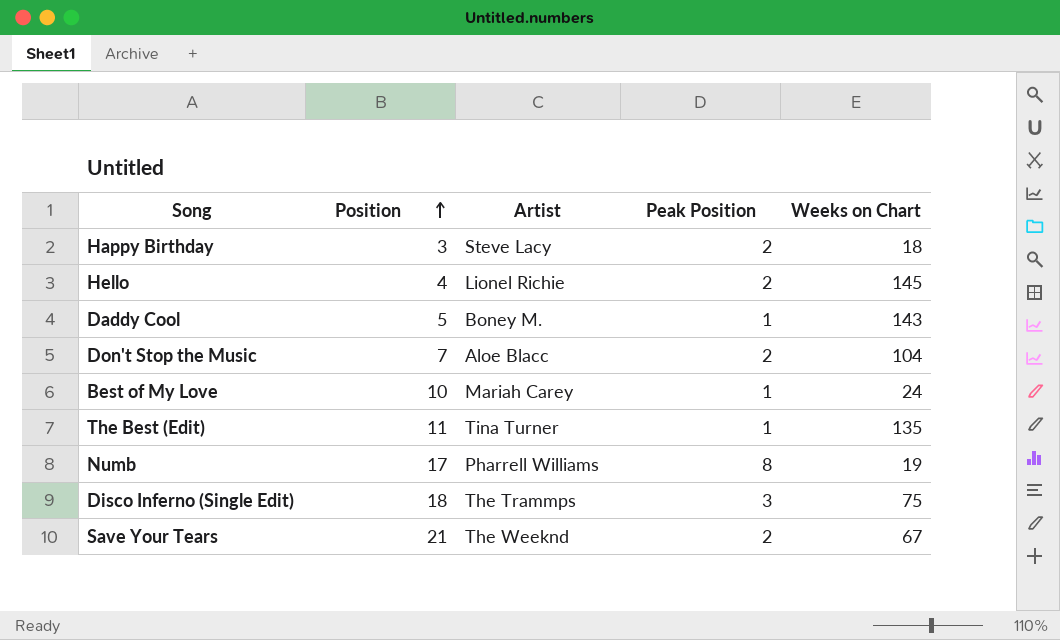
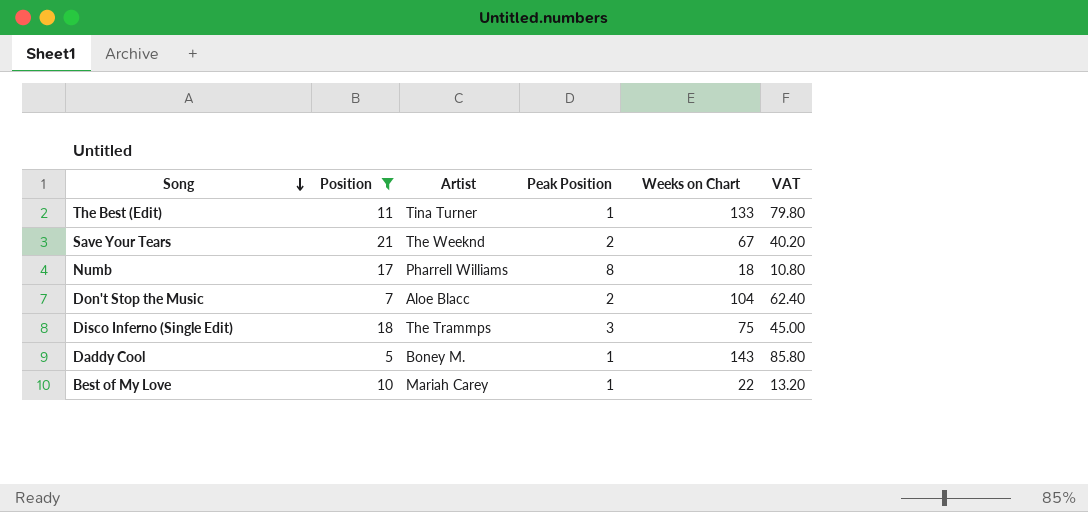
filter: none -> Position >= 5
row order: Position ascending -> Song descending
column VAT | formula: none -> [Weeks on Chart] * 0.6
The Best (Edit) | Weeks on Chart: 135 -> 133
Numb | Weeks on Chart: 19 -> 18
Best of My Love | Weeks on Chart: 24 -> 22

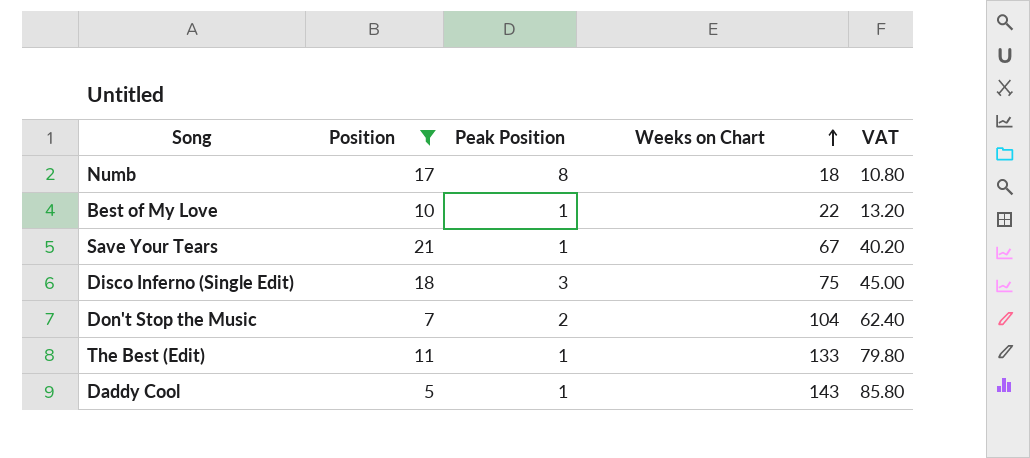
row order: Song descending -> Weeks on Chart ascending
column Artist | position: 3 -> none
Save Your Tears | Peak Position: 2 -> 1

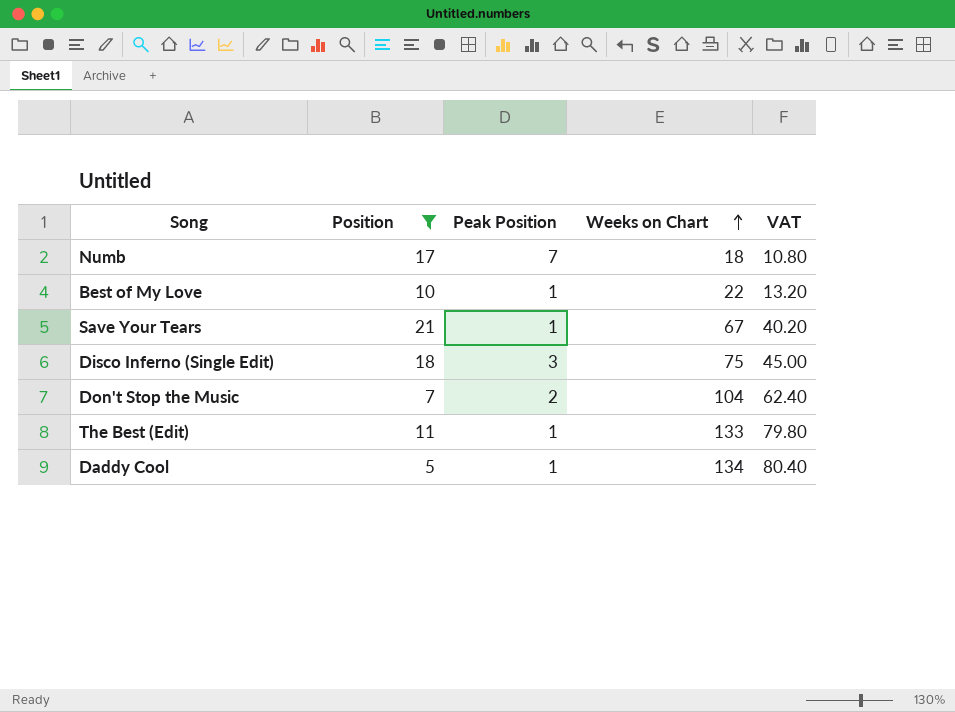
Numb | Peak Position: 8 -> 7
Daddy Cool | Weeks on Chart: 143 -> 134
Daddy Cool | VAT: 85.80 -> 80.40

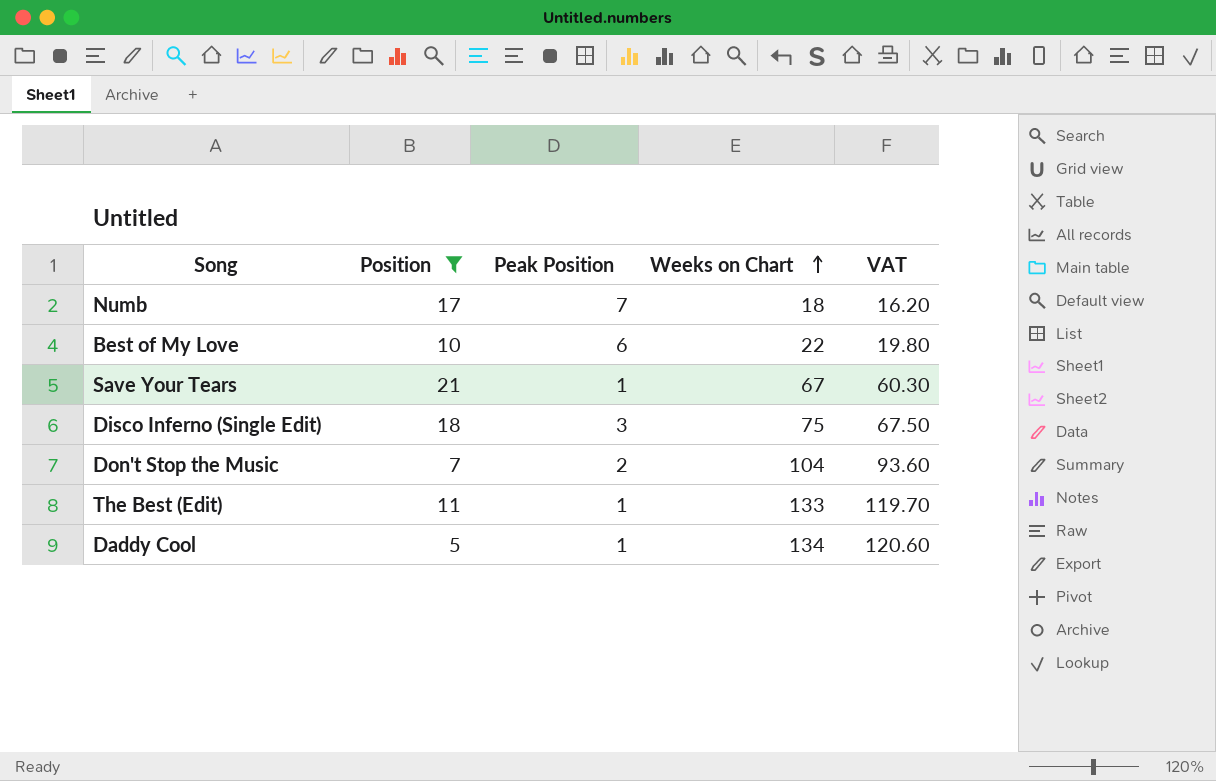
column VAT | formula: [Weeks on Chart] * 0.6 -> [Weeks on Chart] * 0.9
Best of My Love | Peak Position: 1 -> 6

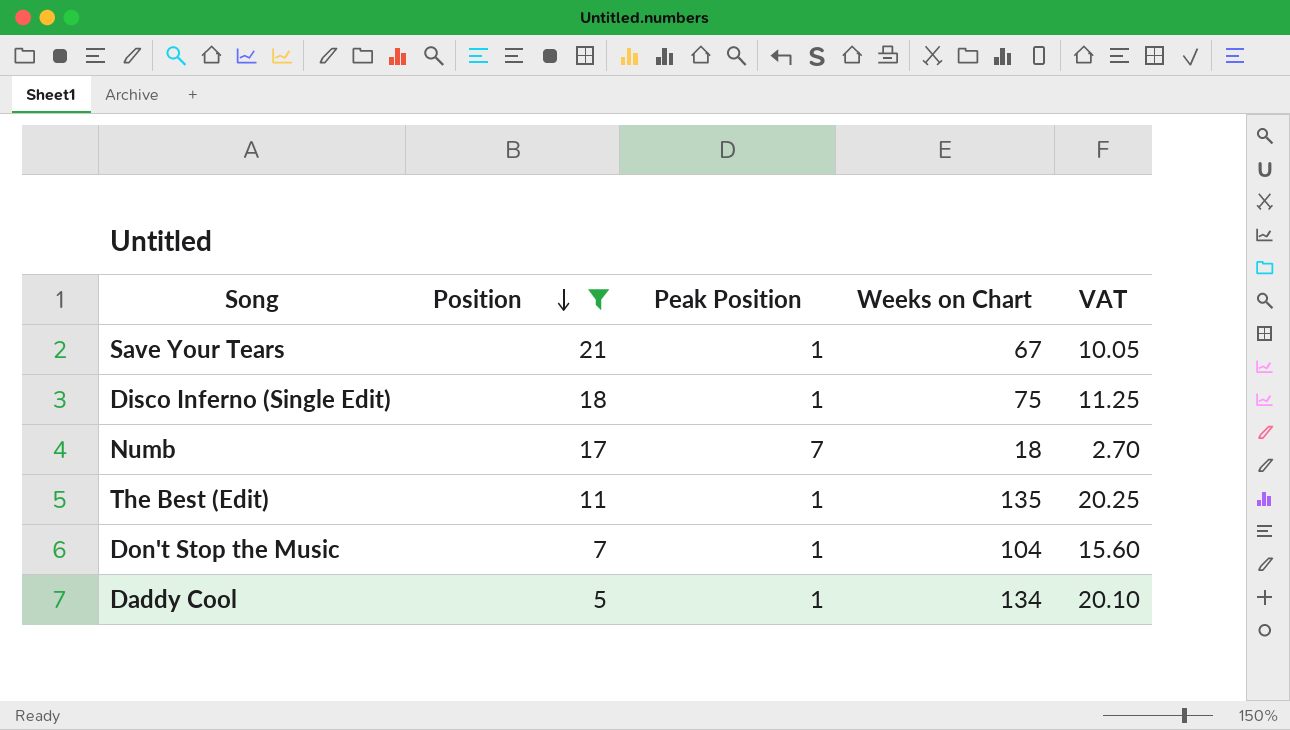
row order: Weeks on Chart ascending -> Position descending
column VAT | formula: [Weeks on Chart] * 0.9 -> [Weeks on Chart] * 0.15
row Best of My Love: 10 | 6 | 22 | 19.80 -> none
Disco Inferno (Single Edit) | Peak Position: 3 -> 1
The Best (Edit) | Weeks on Chart: 133 -> 135
Don't Stop the Music | Peak Position: 2 -> 1

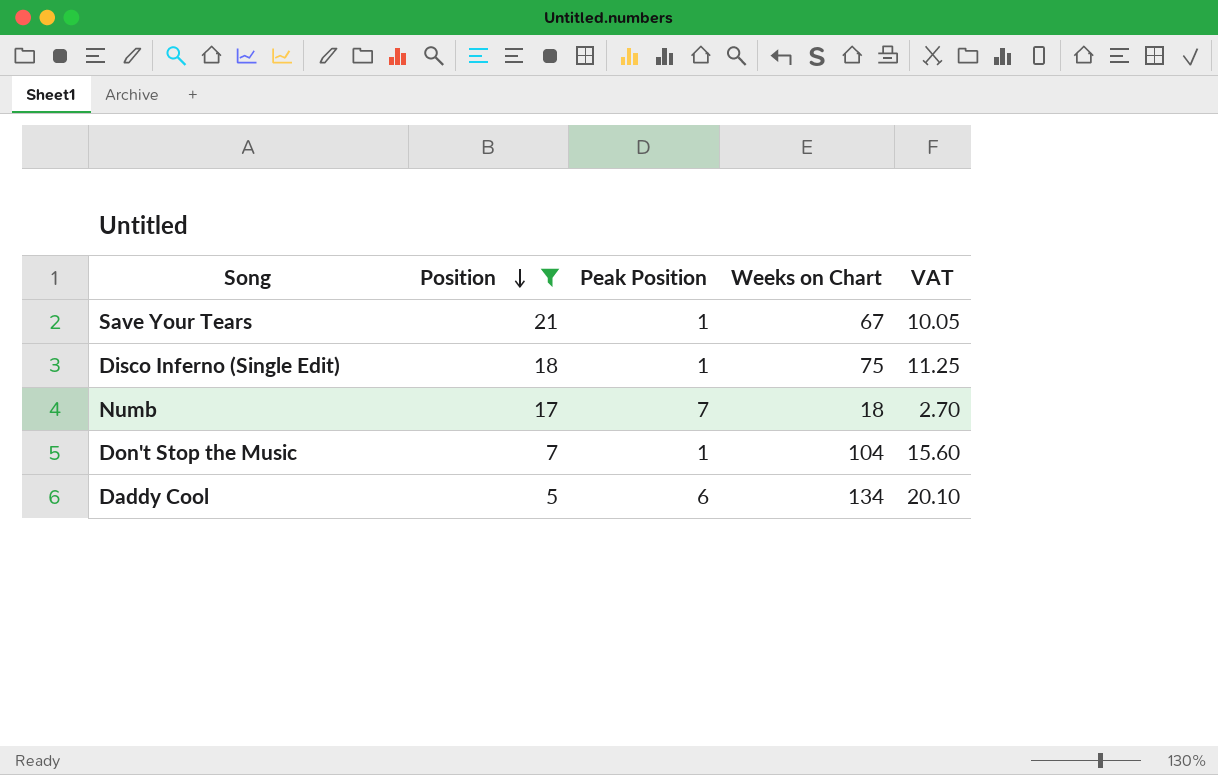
row The Best (Edit): 11 | 1 | 135 | 20.25 -> none
Daddy Cool | Peak Position: 1 -> 6

